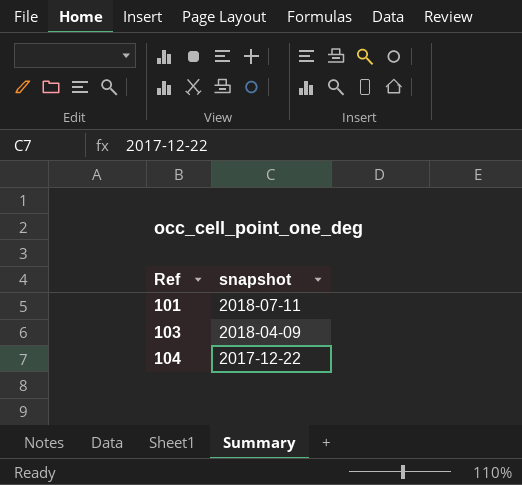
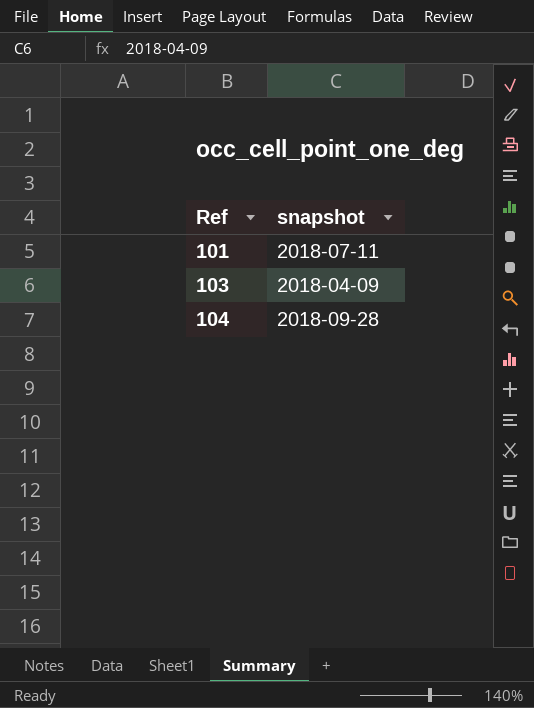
104 | snapshot: 2017-12-22 -> 2018-09-28

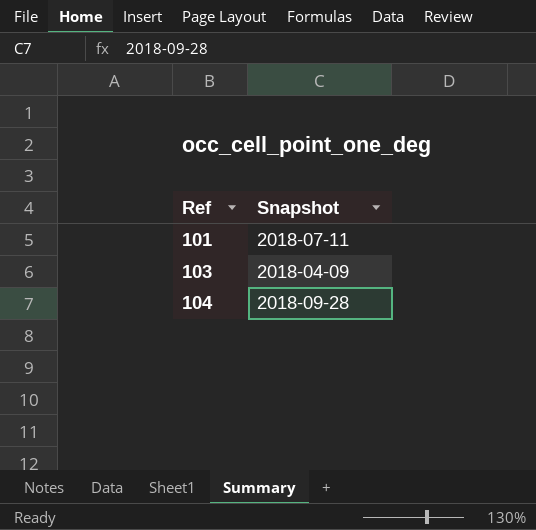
column name: snapshot -> Snapshot

